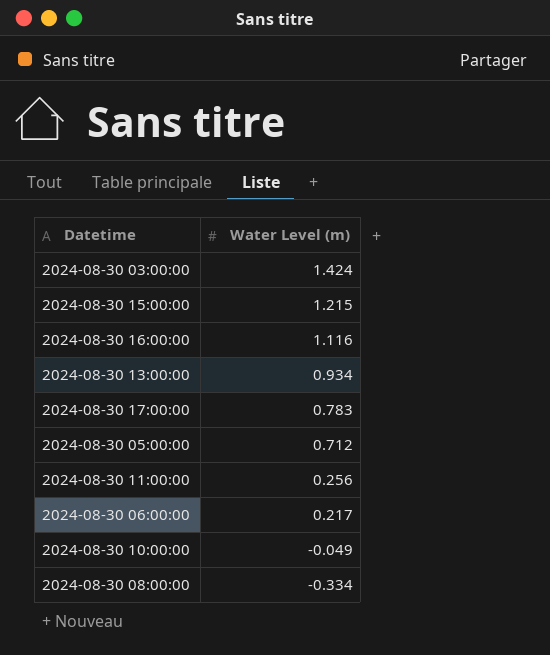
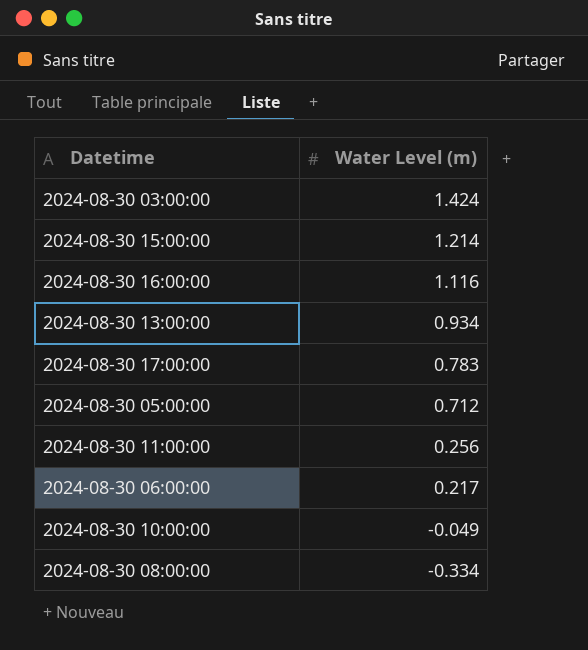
2024-08-30 15:00:00 | Water Level (m): 1.215 -> 1.214

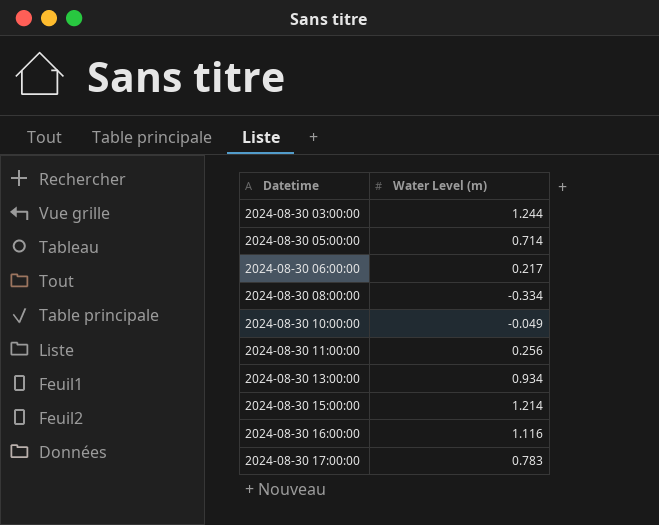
row order: Water Level (m) descending -> Datetime ascending
2024-08-30 03:00:00 | Water Level (m): 1.424 -> 1.244
2024-08-30 05:00:00 | Water Level (m): 0.712 -> 0.714

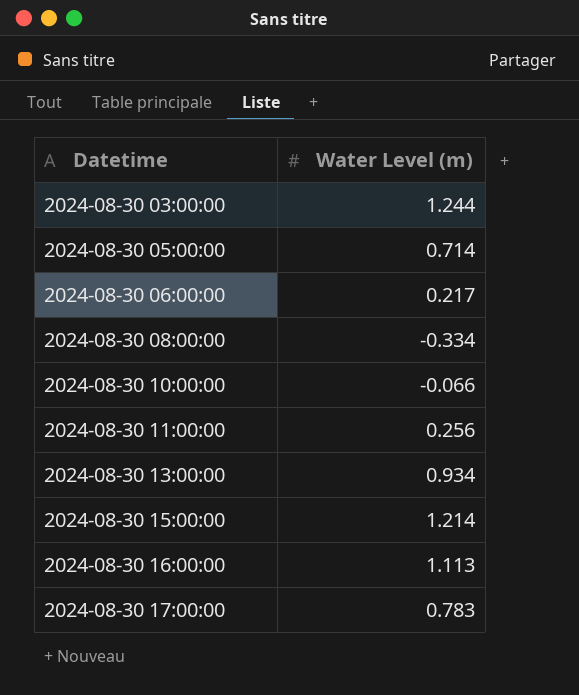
2024-08-30 10:00:00 | Water Level (m): -0.049 -> -0.066
2024-08-30 16:00:00 | Water Level (m): 1.116 -> 1.113

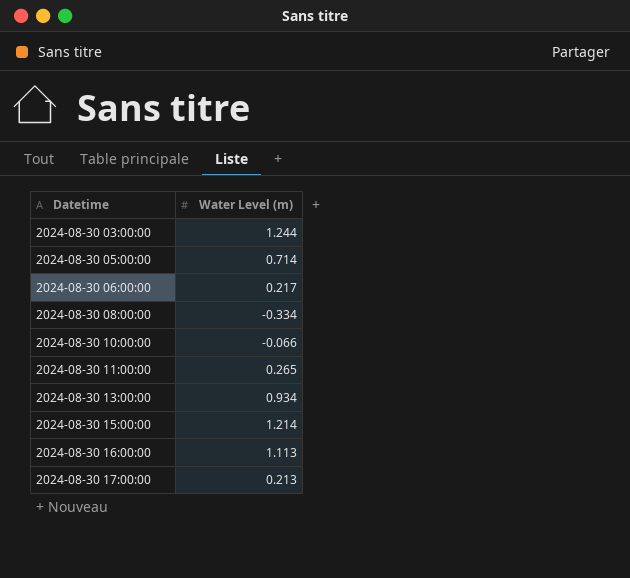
2024-08-30 11:00:00 | Water Level (m): 0.256 -> 0.265
2024-08-30 17:00:00 | Water Level (m): 0.783 -> 0.213

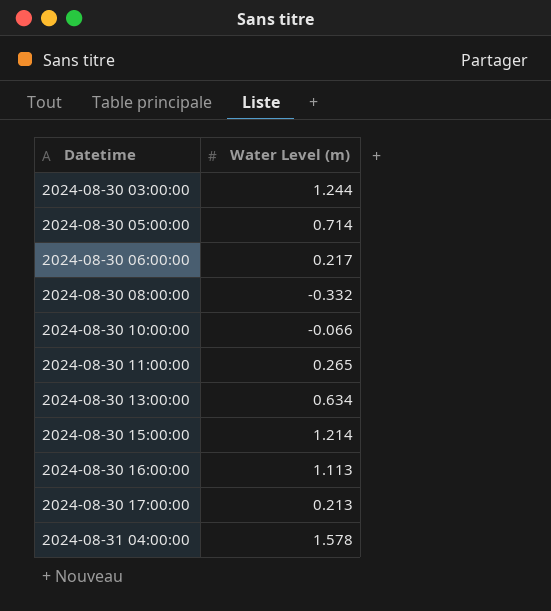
2024-08-30 08:00:00 | Water Level (m): -0.334 -> -0.332
2024-08-30 13:00:00 | Water Level (m): 0.934 -> 0.634
row 2024-08-31 04:00:00: none -> 1.578

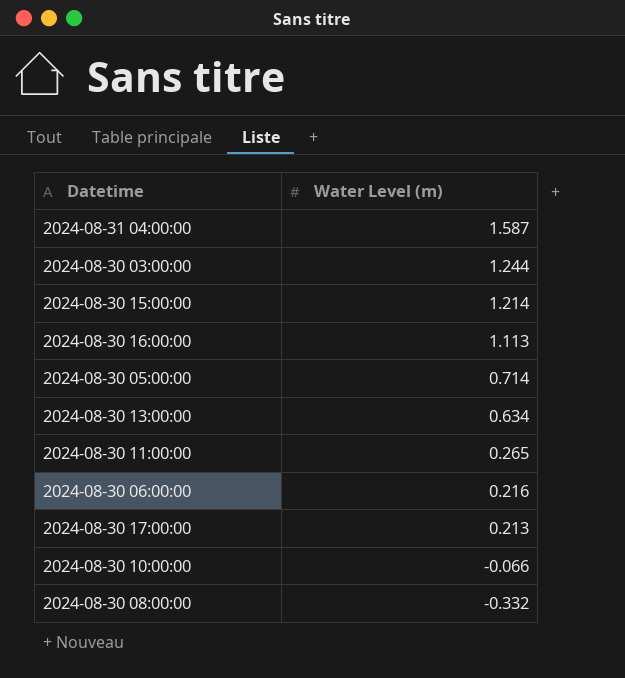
row order: Datetime ascending -> Water Level (m) descending
2024-08-31 04:00:00 | Water Level (m): 1.578 -> 1.587
2024-08-30 06:00:00 | Water Level (m): 0.217 -> 0.216

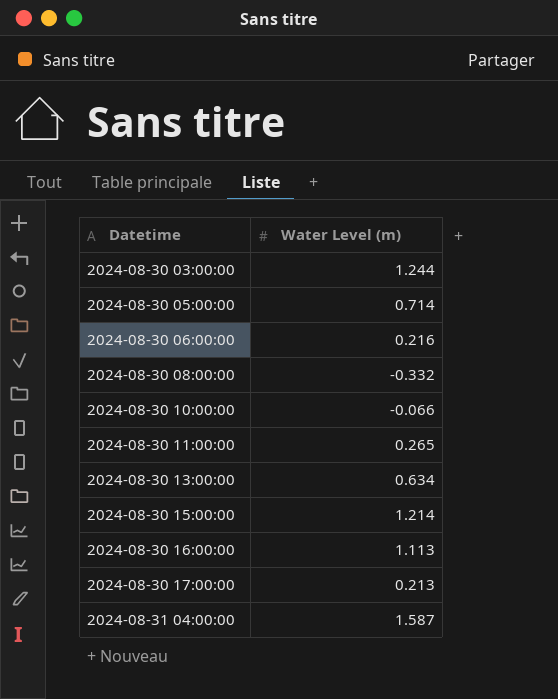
row order: Water Level (m) descending -> Datetime ascending

